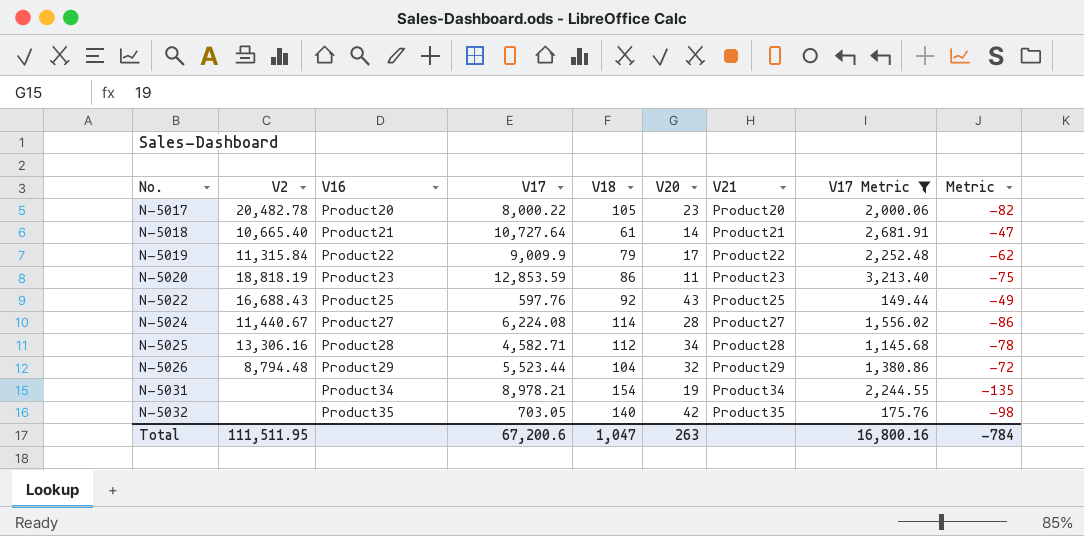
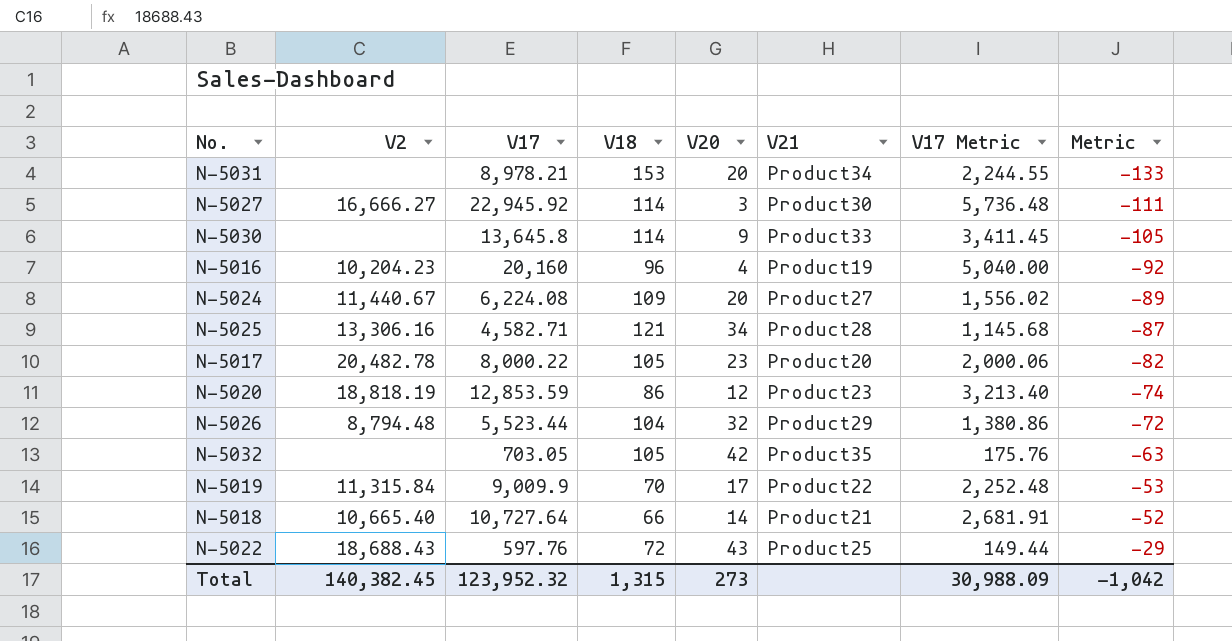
filter: V17 Metric <= 3,213.40 -> none
row order: No. ascending -> Metric ascending
column V16 | position: 3 -> none
N-5031 | V18: 154 -> 153
N-5031 | V20: 19 -> 20
N-5031 | Metric: -135 -> -133
N-5024 | V18: 114 -> 109
N-5024 | V20: 28 -> 20
N-5024 | Metric: -86 -> -89
N-5025 | V18: 112 -> 121
N-5025 | Metric: -78 -> -87
N-5020 | V20: 11 -> 12
N-5020 | Metric: -75 -> -74
N-5032 | V18: 140 -> 105
N-5032 | Metric: -98 -> -63
N-5019 | V18: 79 -> 70
N-5019 | Metric: -62 -> -53
N-5018 | V18: 61 -> 66
N-5018 | Metric: -47 -> -52
N-5022 | V2: 16,688.43 -> 18,688.43
N-5022 | V18: 92 -> 72
N-5022 | Metric: -49 -> -29
Total | V2: 111,511.95 -> 140,382.45
Total | V17: 67,200.6 -> 123,952.32
Total | V18: 1,047 -> 1,315
Total | V20: 263 -> 273
Total | V17 Metric: 16,800.16 -> 30,988.09
Total | Metric: -784 -> -1,042

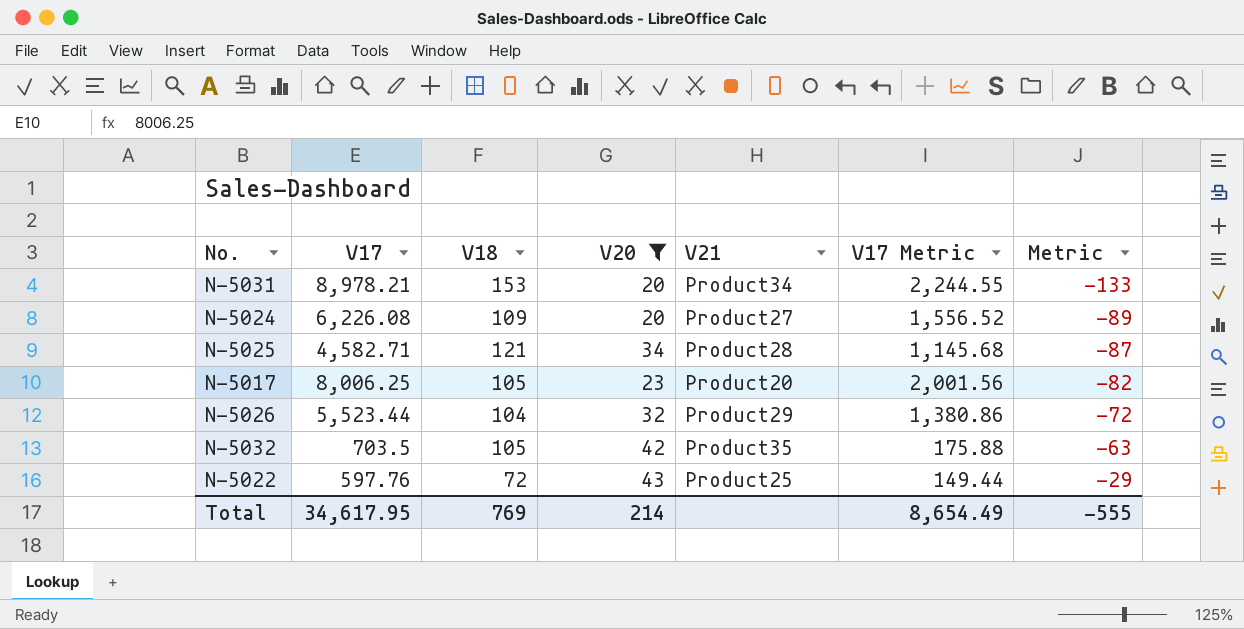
filter: none -> V20 >= 20
column V2 | position: 2 -> none
N-5024 | V17: 6,224.08 -> 6,226.08
N-5024 | V17 Metric: 1,556.02 -> 1,556.52
N-5017 | V17: 8,000.22 -> 8,006.25
N-5017 | V17 Metric: 2,000.06 -> 2,001.56
N-5032 | V17: 703.05 -> 703.5
N-5032 | V17 Metric: 175.76 -> 175.88
Total | V17: 123,952.32 -> 34,617.95
Total | V18: 1,315 -> 769
Total | V20: 273 -> 214
Total | V17 Metric: 30,988.09 -> 8,654.49
Total | Metric: -1,042 -> -555

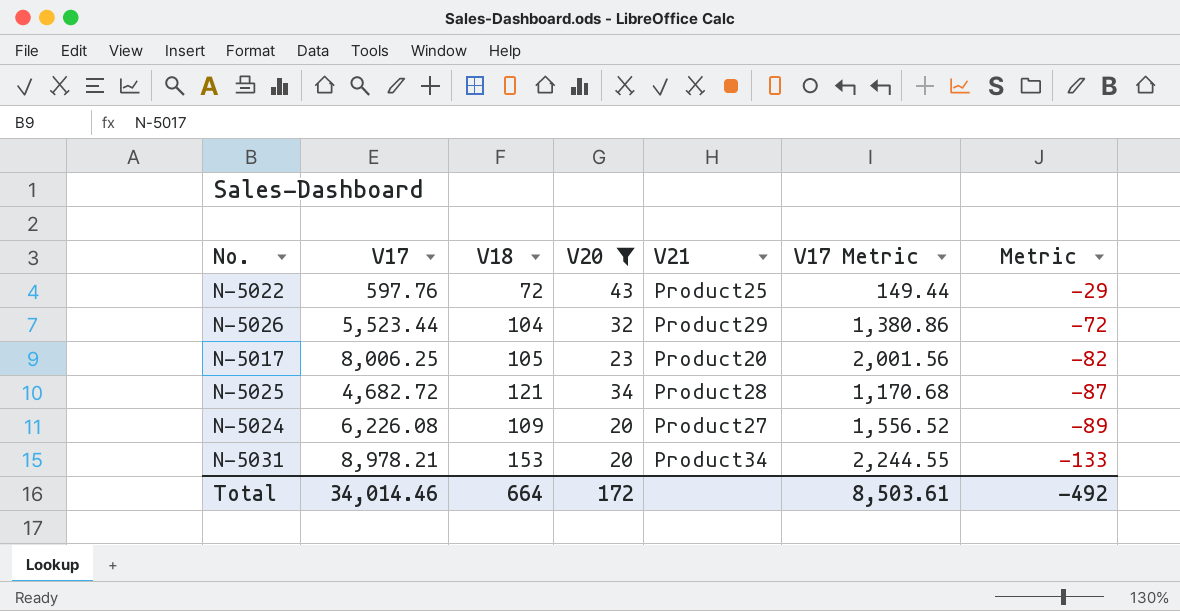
row order: Metric ascending -> Metric descending
row N-5032: 703.5 | 105 | 42 | Product35 | 175.88 | -63 -> none
N-5025 | V17: 4,582.71 -> 4,682.72
N-5025 | V17 Metric: 1,145.68 -> 1,170.68
Total | V17: 34,617.95 -> 34,014.46
Total | V18: 769 -> 664
Total | V20: 214 -> 172
Total | V17 Metric: 8,654.49 -> 8,503.61
Total | Metric: -555 -> -492

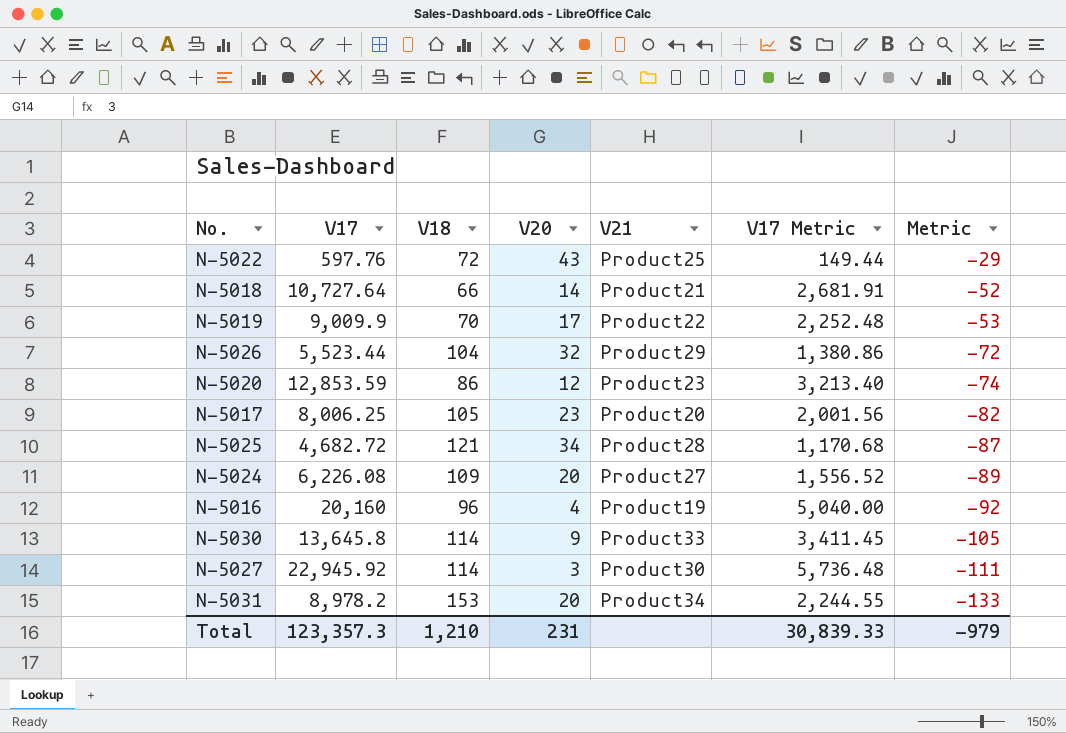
filter: V20 >= 20 -> none
N-5031 | V17: 8,978.21 -> 8,978.2
Total | V17: 34,014.46 -> 123,357.3
Total | V18: 664 -> 1,210
Total | V20: 172 -> 231
Total | V17 Metric: 8,503.61 -> 30,839.33
Total | Metric: -492 -> -979

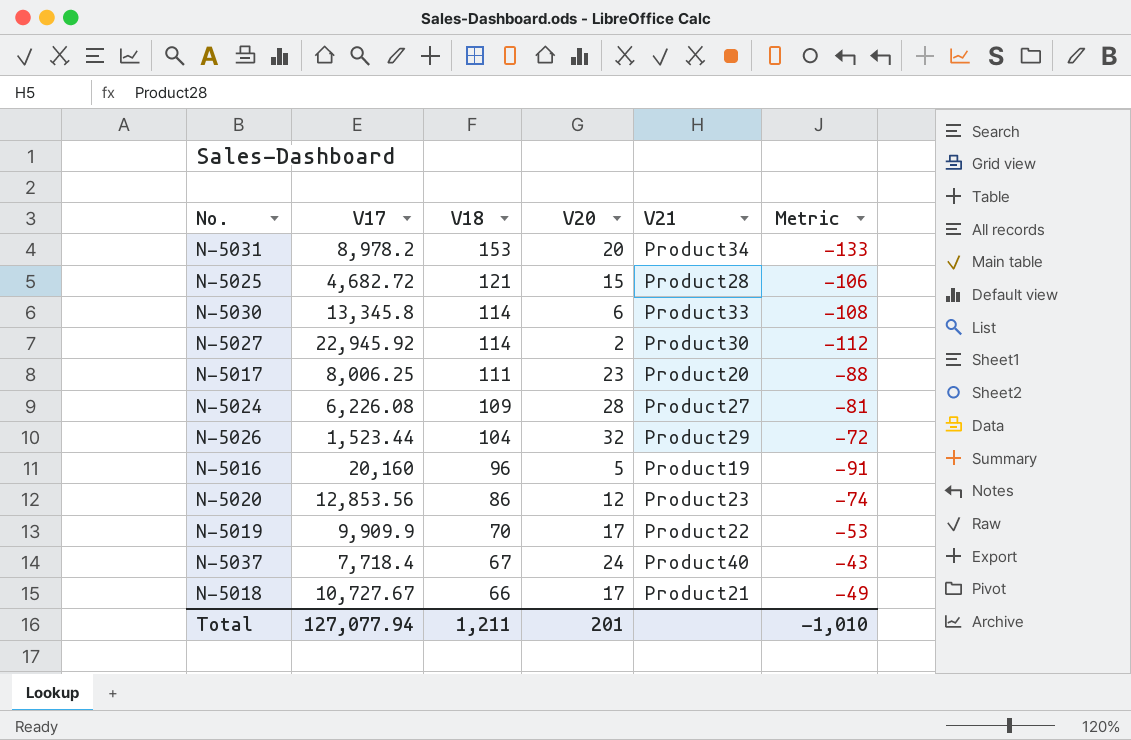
row order: Metric descending -> V18 descending
column V17 Metric | formula: [V17] * 0.25 -> none
row N-5022: 597.76 | 72 | 43 | Product25 | 149.44 | -29 -> none
N-5025 | V20: 34 -> 15
N-5025 | Metric: -87 -> -106
N-5030 | V17: 13,645.8 -> 13,345.8
N-5030 | V20: 9 -> 6
N-5030 | Metric: -105 -> -108
N-5027 | V20: 3 -> 2
N-5027 | Metric: -111 -> -112
N-5017 | V18: 105 -> 111
N-5017 | Metric: -82 -> -88
N-5024 | V20: 20 -> 28
N-5024 | Metric: -89 -> -81
N-5026 | V17: 5,523.44 -> 1,523.44
N-5016 | V20: 4 -> 5
N-5016 | Metric: -92 -> -91
N-5020 | V17: 12,853.59 -> 12,853.56
N-5019 | V17: 9,009.9 -> 9,909.9
row N-5037: none -> 7,718.4 | 67 | 24 | Product40 | -43
N-5018 | V17: 10,727.64 -> 10,727.67
N-5018 | V20: 14 -> 17
N-5018 | Metric: -52 -> -49
Total | V17: 123,357.3 -> 127,077.94
Total | V18: 1,210 -> 1,211
Total | V20: 231 -> 201
Total | Metric: -979 -> -1,010

